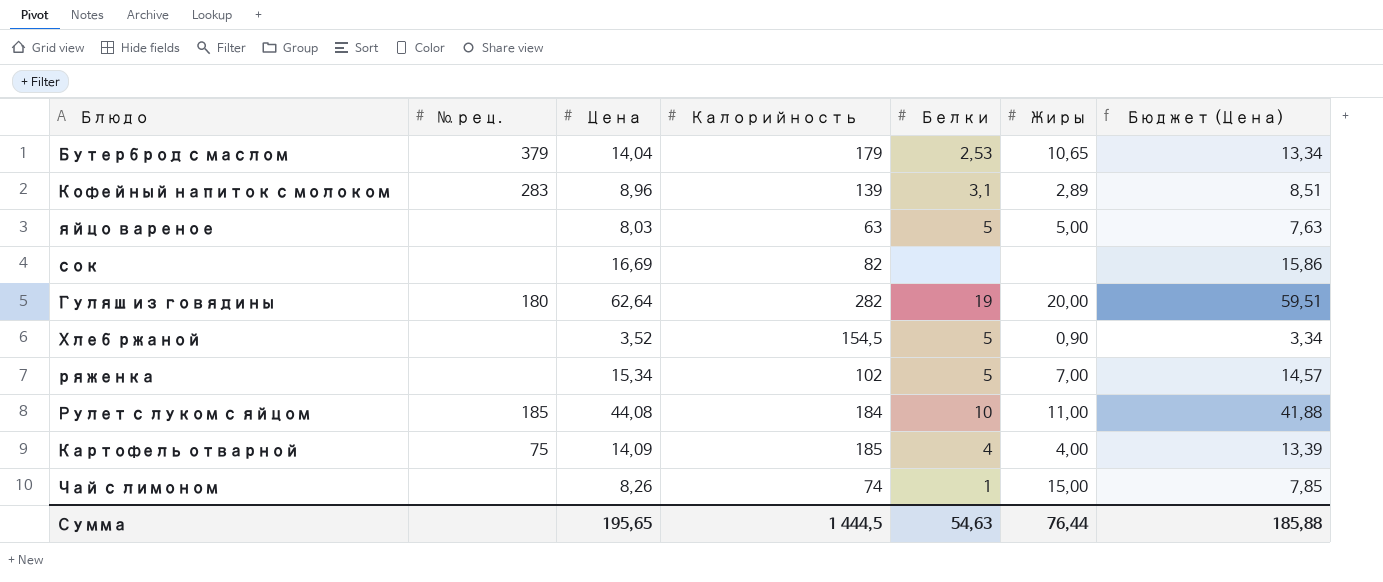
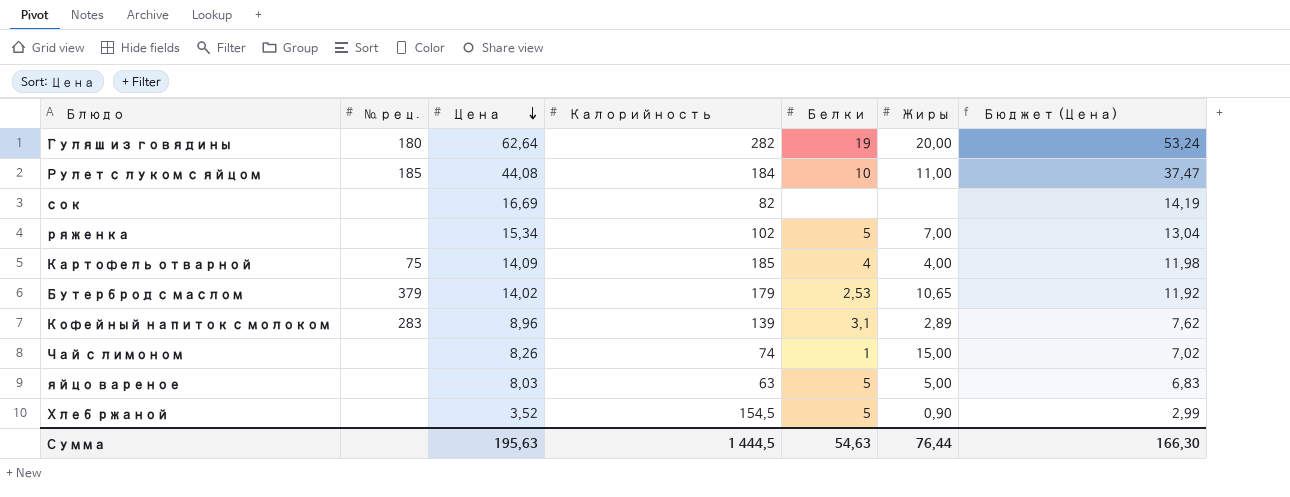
row order: none -> Цена descending
column Бюджет (Цена) | formula: [Цена] * 0,95 -> [Цена] * 0,85
Бутерброд с маслом | Цена: 14,04 -> 14,02
Сумма | Цена: 195,65 -> 195,63
Сумма | Бюджет (Цена): 185,88 -> 166,30

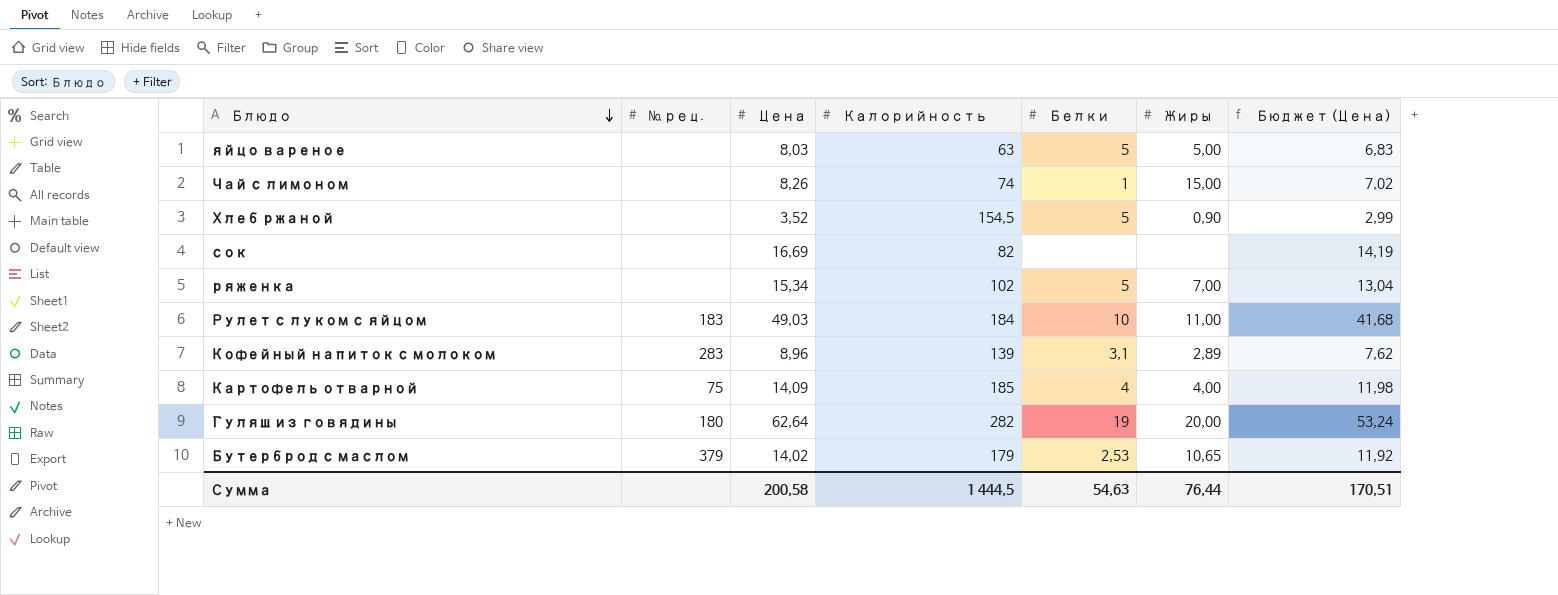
row order: Цена descending -> Блюдо descending
Рулет с луком с яйцом | № рец.: 185 -> 183
Рулет с луком с яйцом | Цена: 44,08 -> 49,03
Рулет с луком с яйцом | Бюджет (Цена): 37,47 -> 41,68
Сумма | Цена: 195,63 -> 200,58
Сумма | Бюджет (Цена): 166,30 -> 170,51

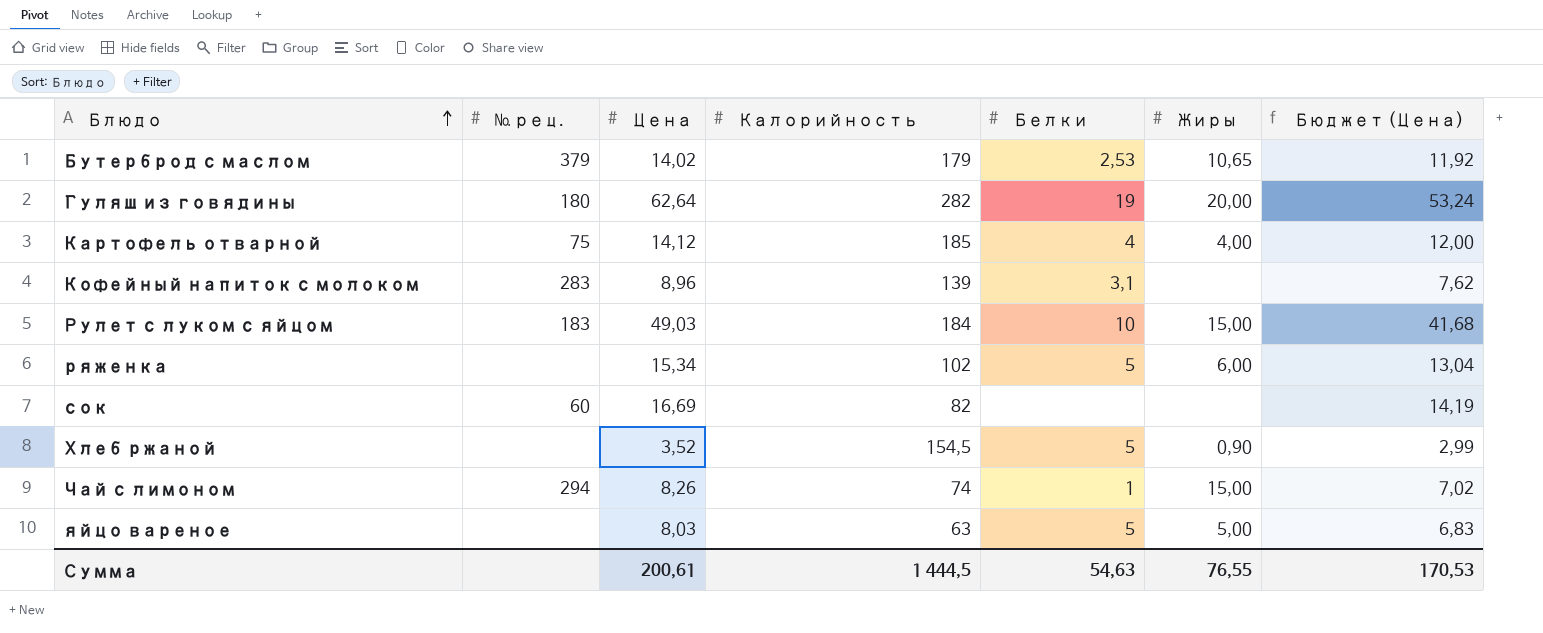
row order: Блюдо descending -> Блюдо ascending
Картофель отварной | Цена: 14,09 -> 14,12
Картофель отварной | Бюджет (Цена): 11,98 -> 12,00
Кофейный напиток с молоком | Жиры: 2,89 -> none
Рулет с луком с яйцом | Жиры: 11,00 -> 15,00
ряженка | Жиры: 7,00 -> 6,00
сок | № рец.: none -> 60
Чай с лимоном | № рец.: none -> 294
Сумма | Цена: 200,58 -> 200,61
Сумма | Жиры: 76,44 -> 76,55
Сумма | Бюджет (Цена): 170,51 -> 170,53

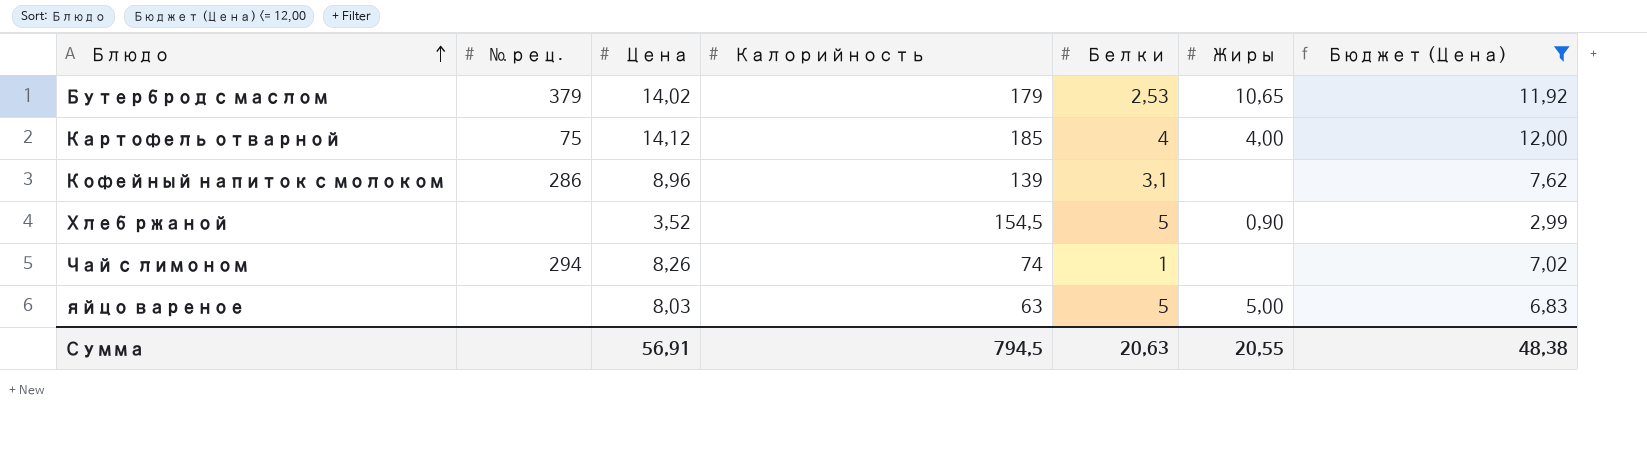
filter: none -> Бюджет (Цена) <= 12,00
Кофейный напиток с молоком | № рец.: 283 -> 286
Чай с лимоном | Жиры: 15,00 -> none
Сумма | Цена: 200,61 -> 56,91
Сумма | Калорийность: 1 444,5 -> 794,5
Сумма | Белки: 54,63 -> 20,63
Сумма | Жиры: 76,55 -> 20,55
Сумма | Бюджет (Цена): 170,53 -> 48,38

